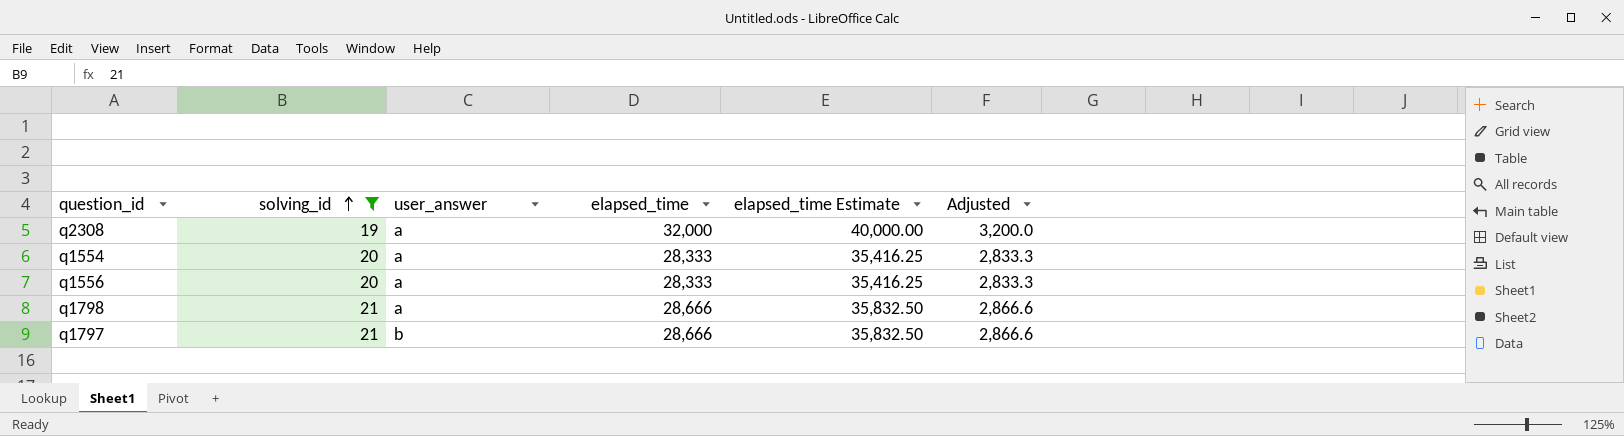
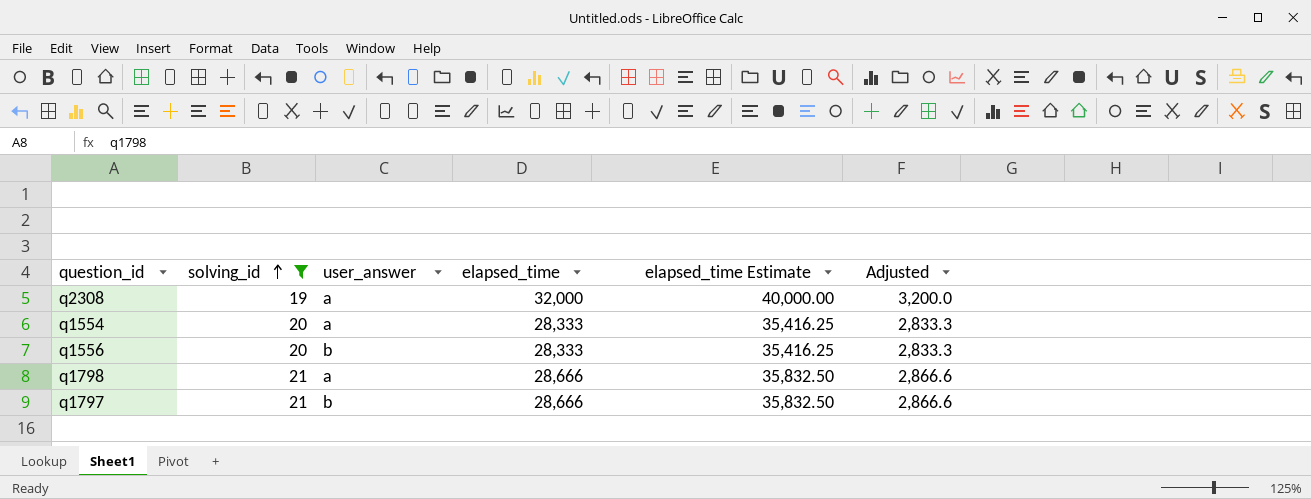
q1556 | user_answer: a -> b

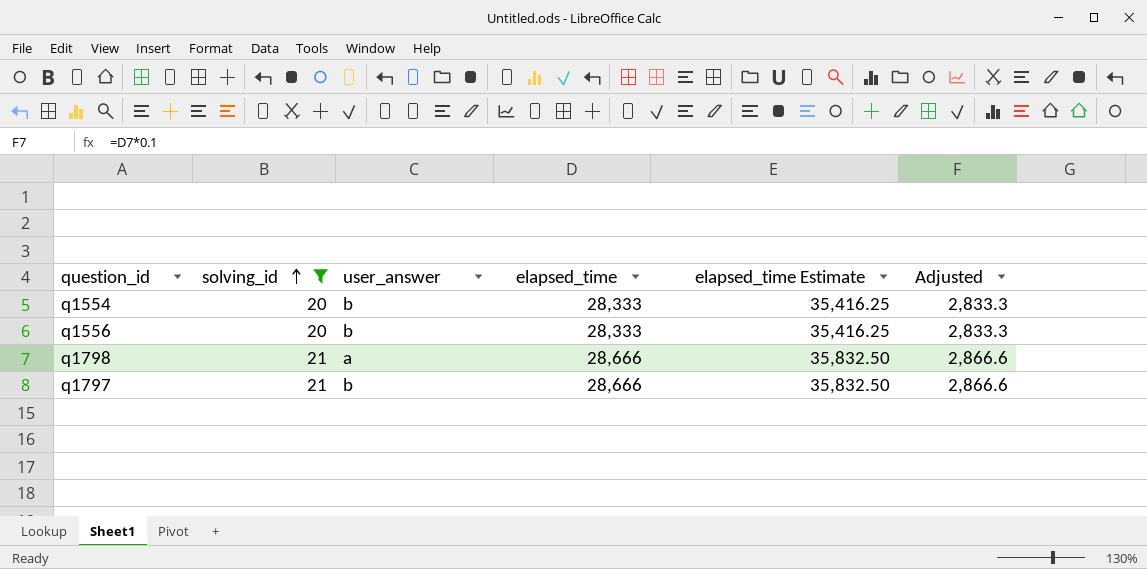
row q2308: 19 | a | 32,000 | 40,000.00 | 3,200.0 -> none
q1554 | user_answer: a -> b

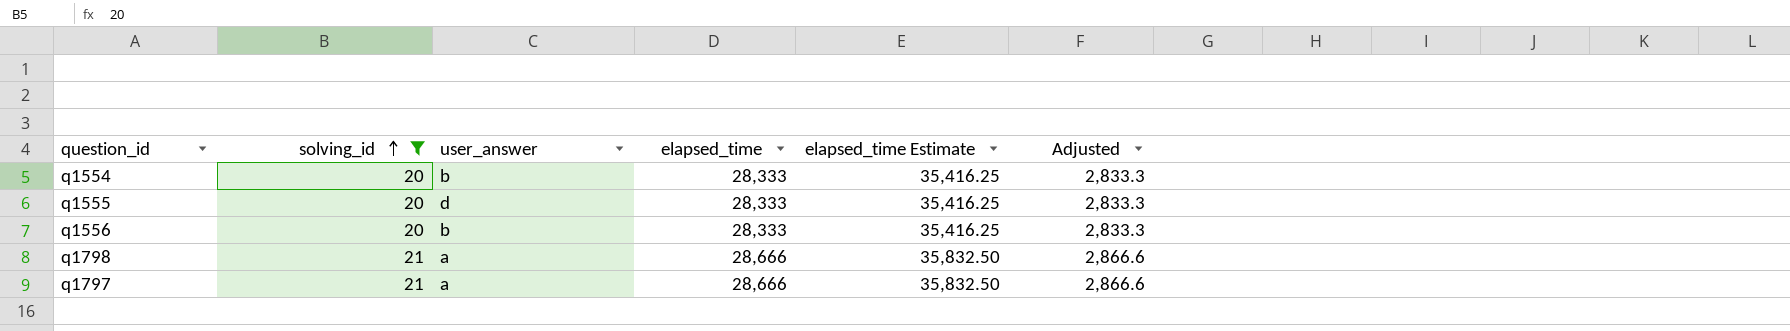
row q1555: none -> 20 | d | 28,333 | 35,416.25 | 2,833.3
q1797 | user_answer: b -> a

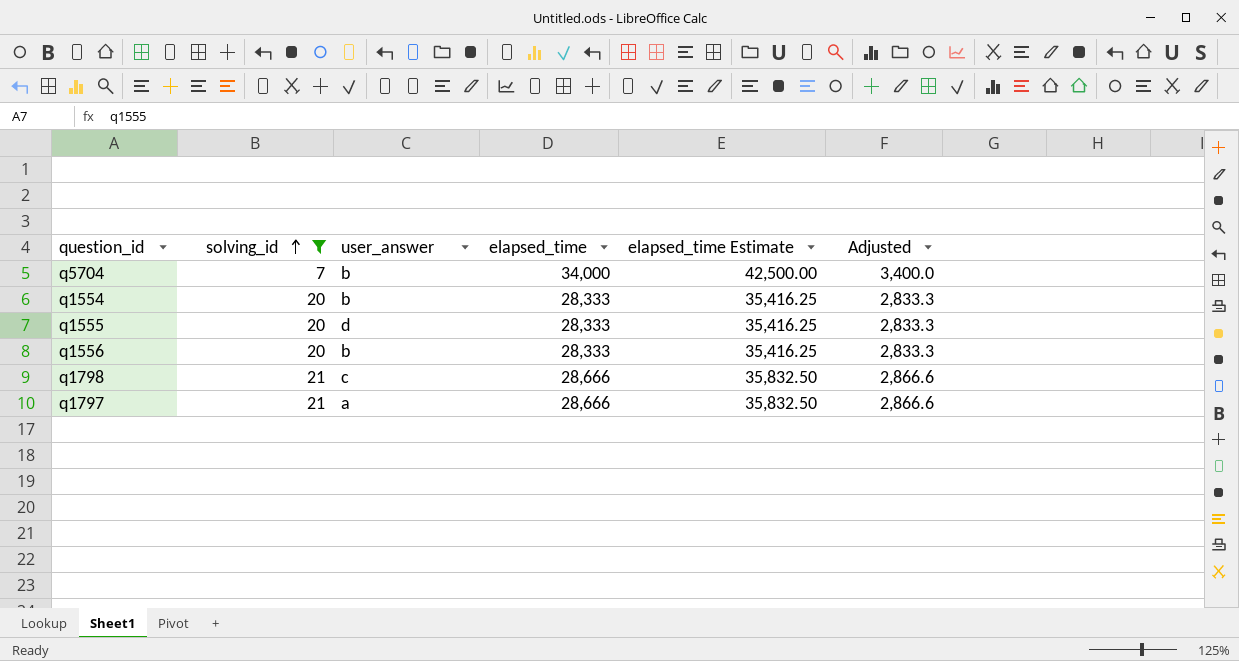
row q5704: none -> 7 | b | 34,000 | 42,500.00 | 3,400.0
q1798 | user_answer: a -> c

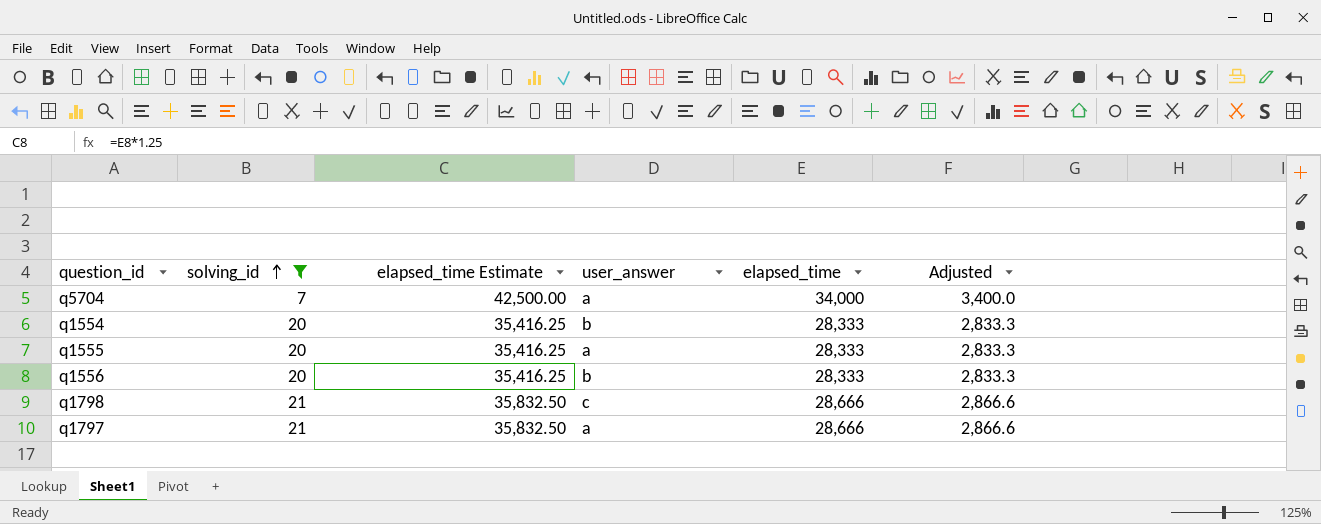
column elapsed_time Estimate | position: 5 -> 3
q5704 | user_answer: b -> a
q1555 | user_answer: d -> a

